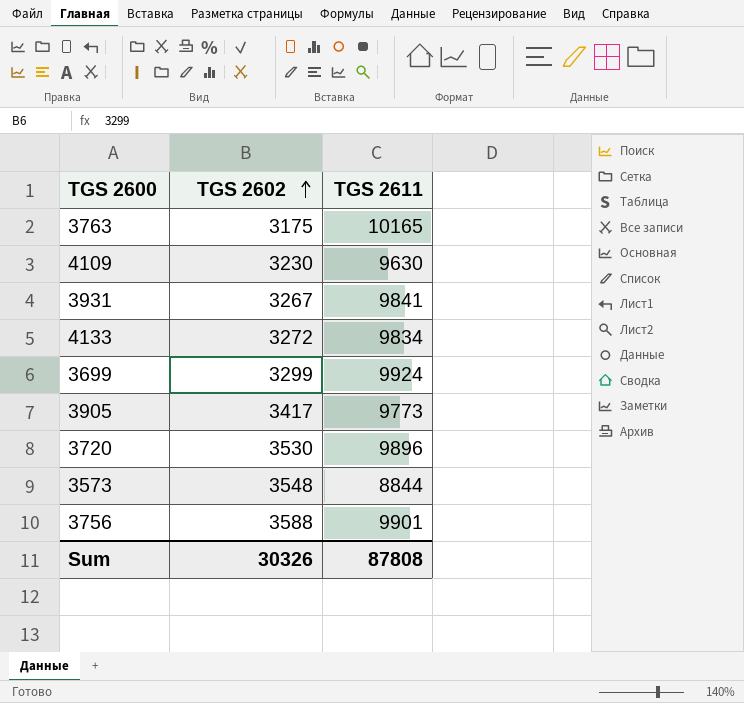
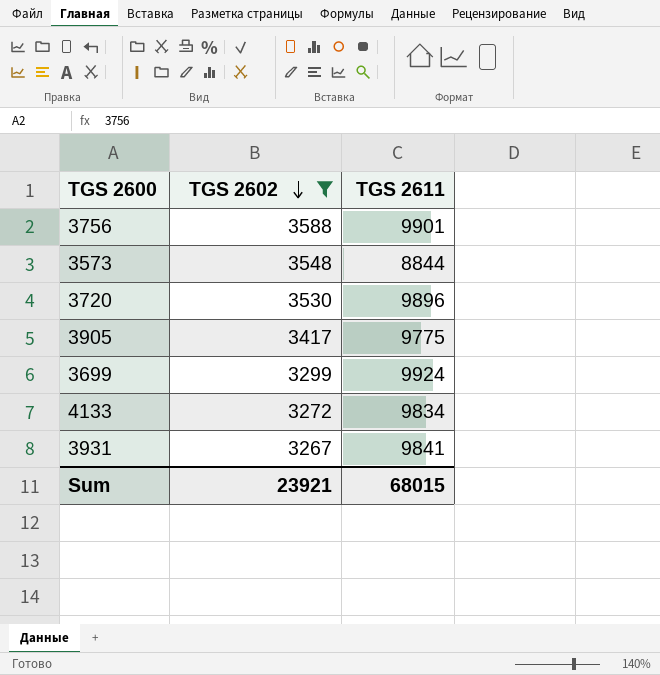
filter: none -> TGS 2602 >= 3267
row order: TGS 2602 ascending -> TGS 2602 descending
3905 | TGS 2611: 9773 -> 9775
Sum | TGS 2602: 30326 -> 23921
Sum | TGS 2611: 87808 -> 68015

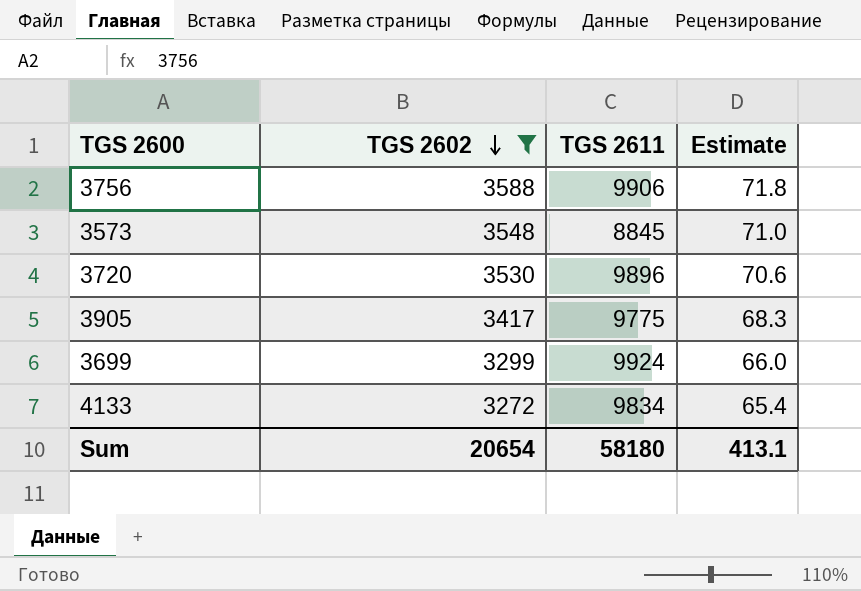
column Estimate | formula: none -> [TGS 2602] * 0.02
row 3931: 3267 | 9841 -> none
3756 | TGS 2611: 9901 -> 9906
3573 | TGS 2611: 8844 -> 8845
Sum | TGS 2602: 23921 -> 20654
Sum | TGS 2611: 68015 -> 58180

